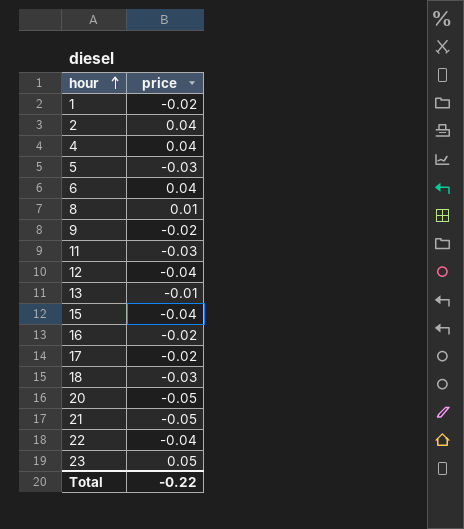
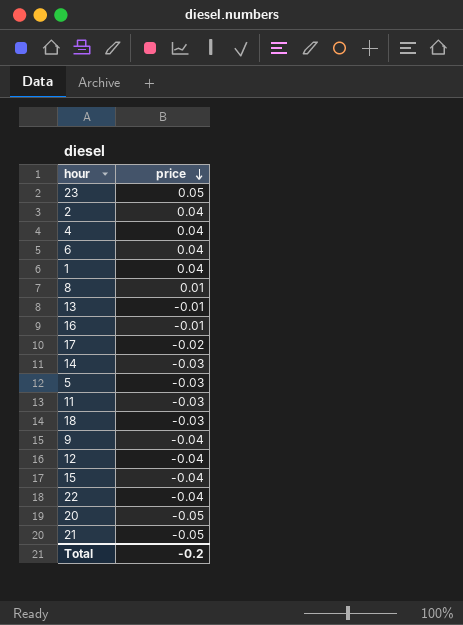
row order: hour ascending -> price descending
1 | price: -0.02 -> 0.04
16 | price: -0.02 -> -0.01
row 14: none -> -0.03
9 | price: -0.02 -> -0.04
Total | price: -0.22 -> -0.2

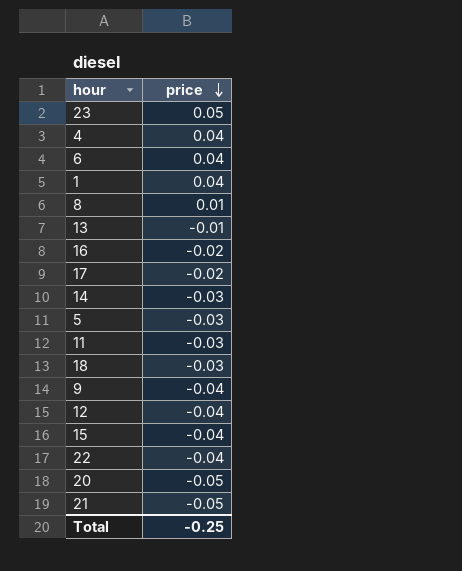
row 2: 0.04 -> none
16 | price: -0.01 -> -0.02
Total | price: -0.2 -> -0.25

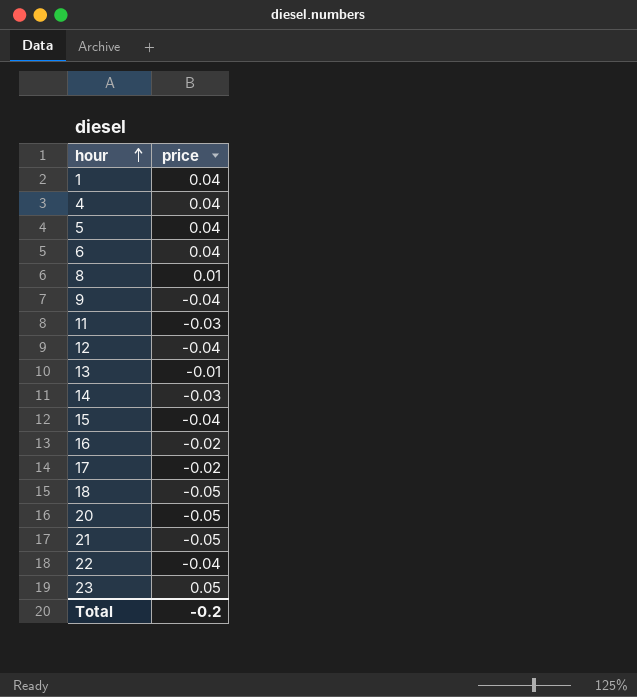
row order: price descending -> hour ascending
5 | price: -0.03 -> 0.04
18 | price: -0.03 -> -0.05
Total | price: -0.25 -> -0.2

